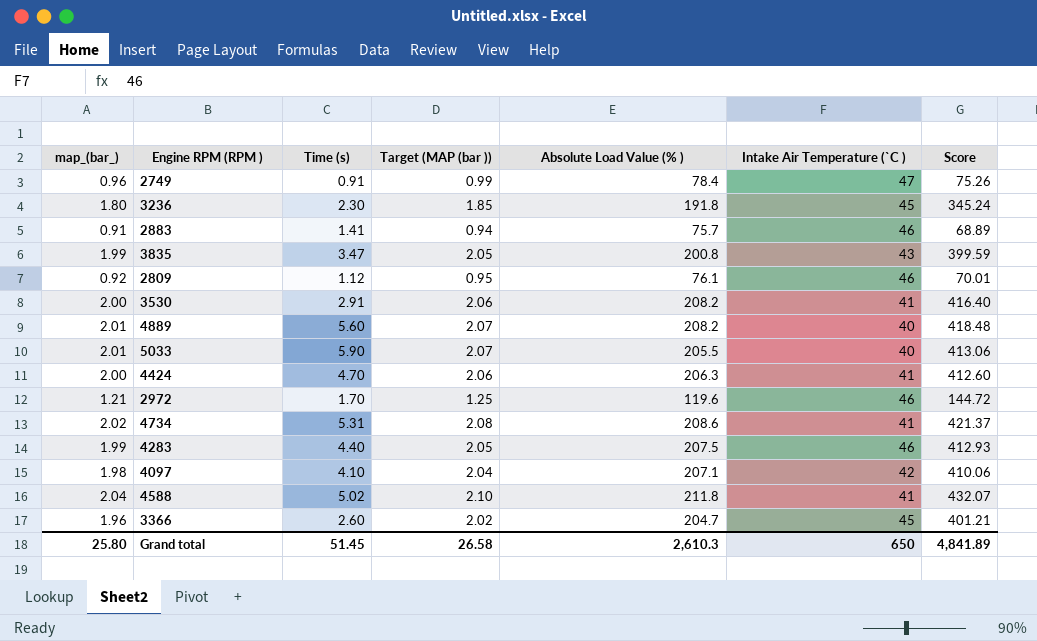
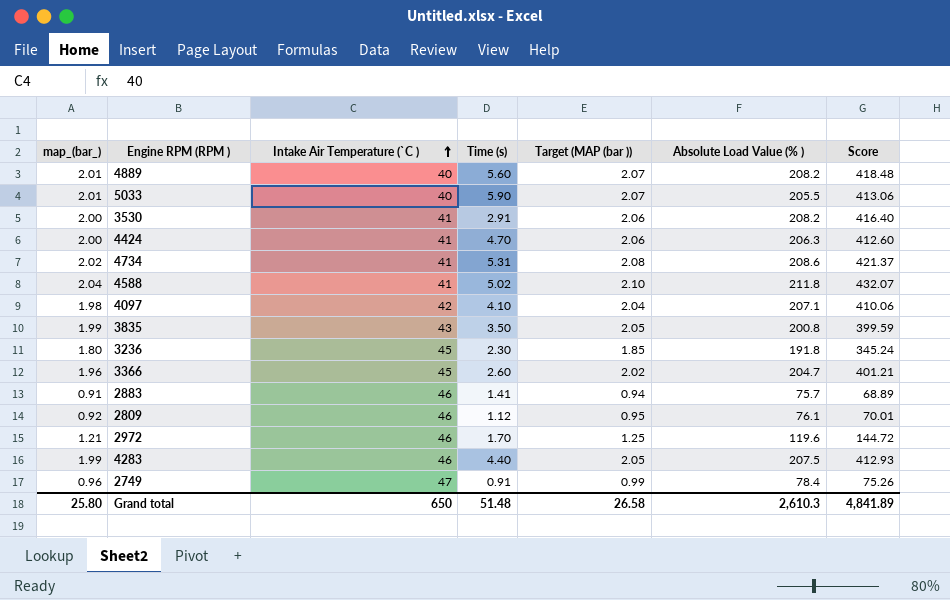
row order: none -> Intake Air Temperature (`C ) ascending
column Intake Air Temperature (`C ) | position: 6 -> 3
3835 | Time (s): 3.47 -> 3.50
Grand total | Time (s): 51.45 -> 51.48

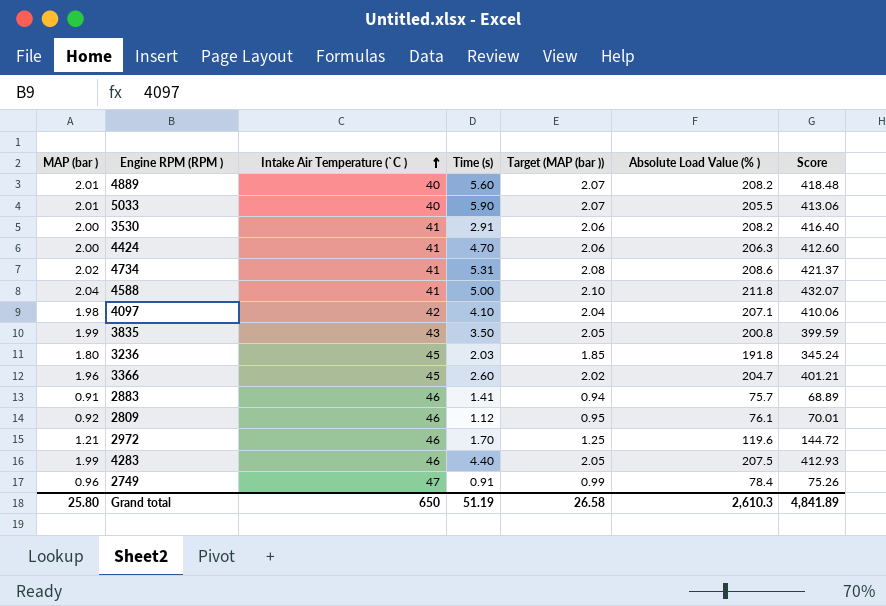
column name: map_(bar_) -> MAP (bar )
4588 | Time (s): 5.02 -> 5.00
3236 | Time (s): 2.30 -> 2.03
Grand total | Time (s): 51.48 -> 51.19

